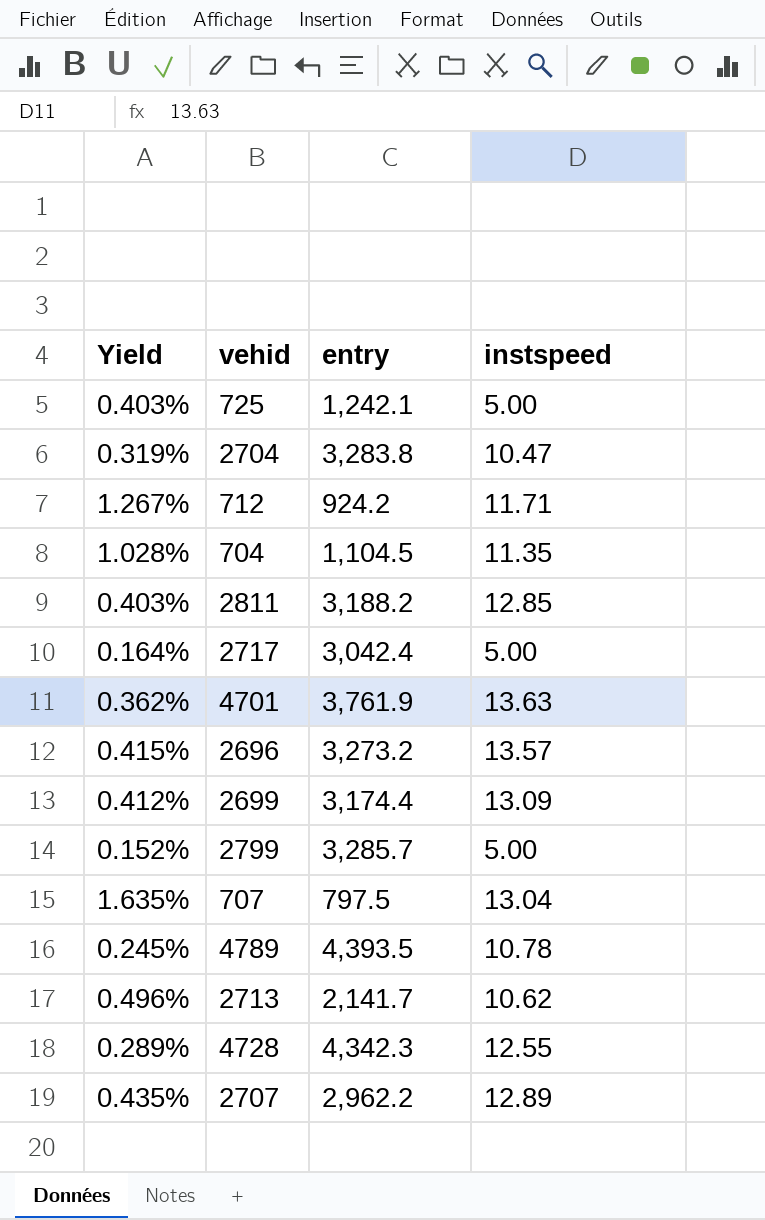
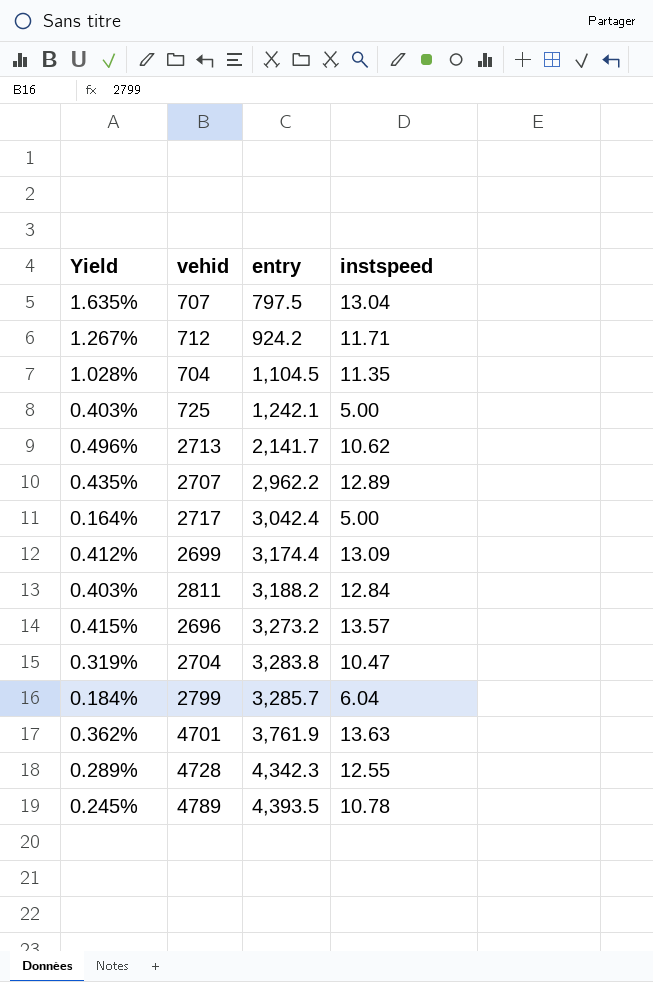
row order: none -> entry ascending
2811 | instspeed: 12.85 -> 12.84
2799 | Yield: 0.152% -> 0.184%
2799 | instspeed: 5.00 -> 6.04

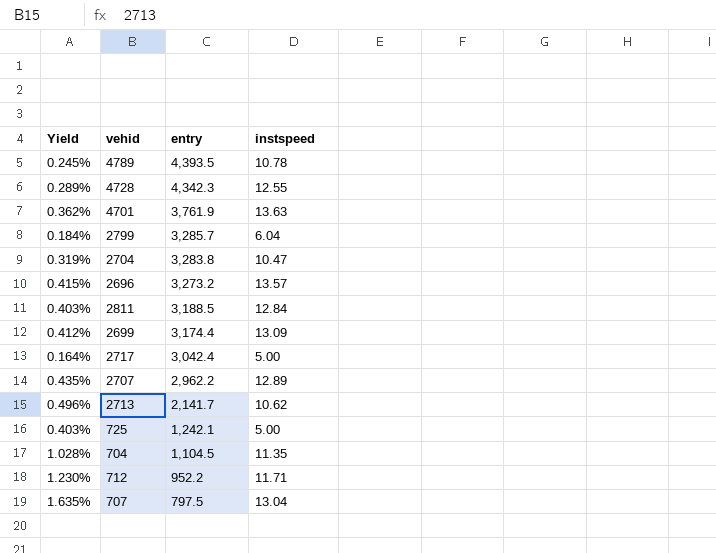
row order: entry ascending -> entry descending
2811 | entry: 3,188.2 -> 3,188.5
712 | Yield: 1.267% -> 1.230%
712 | entry: 924.2 -> 952.2

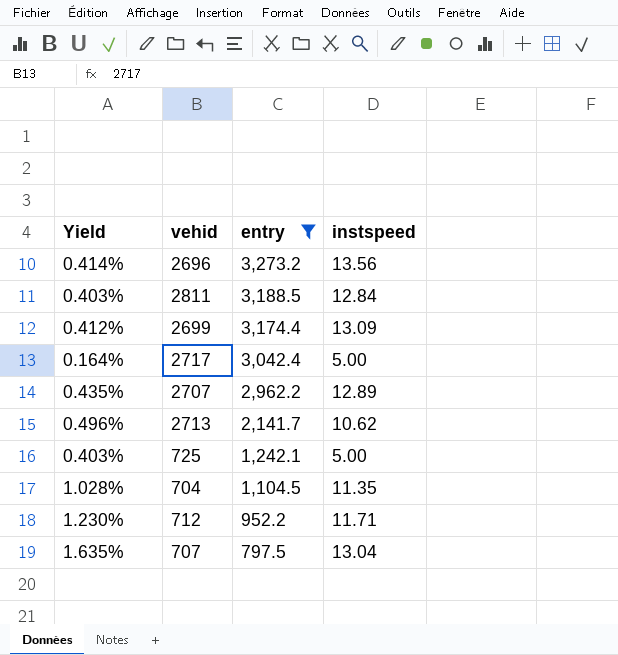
filter: none -> entry <= 3,273.2
2696 | Yield: 0.415% -> 0.414%
2696 | instspeed: 13.57 -> 13.56

